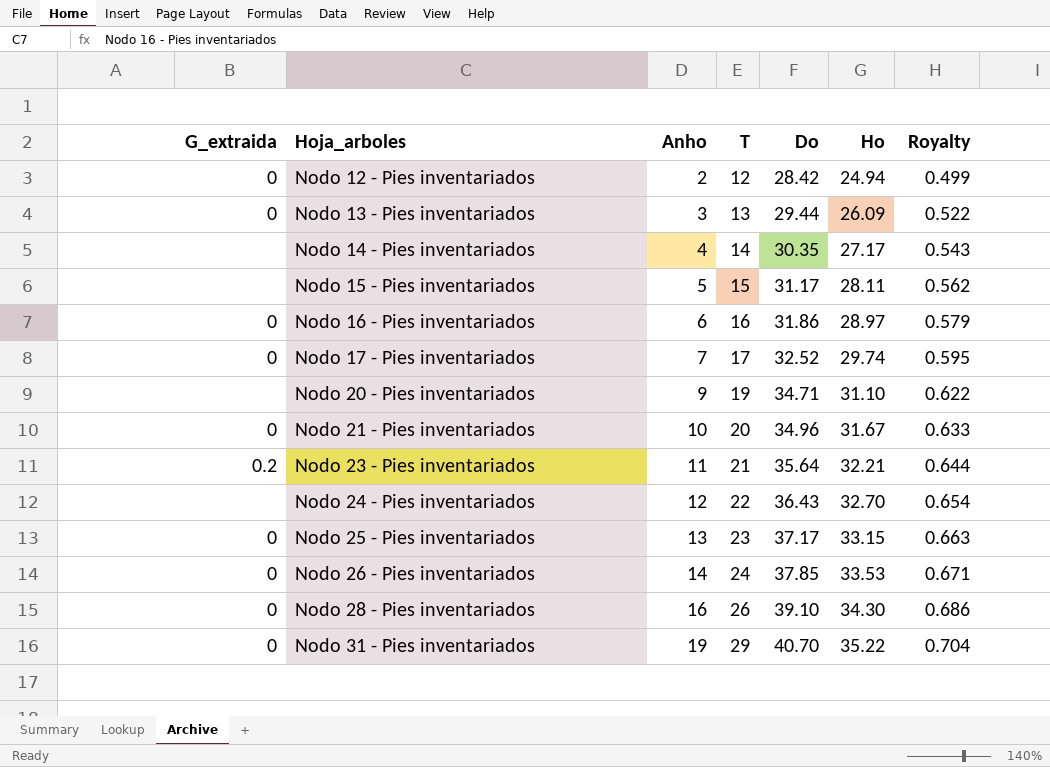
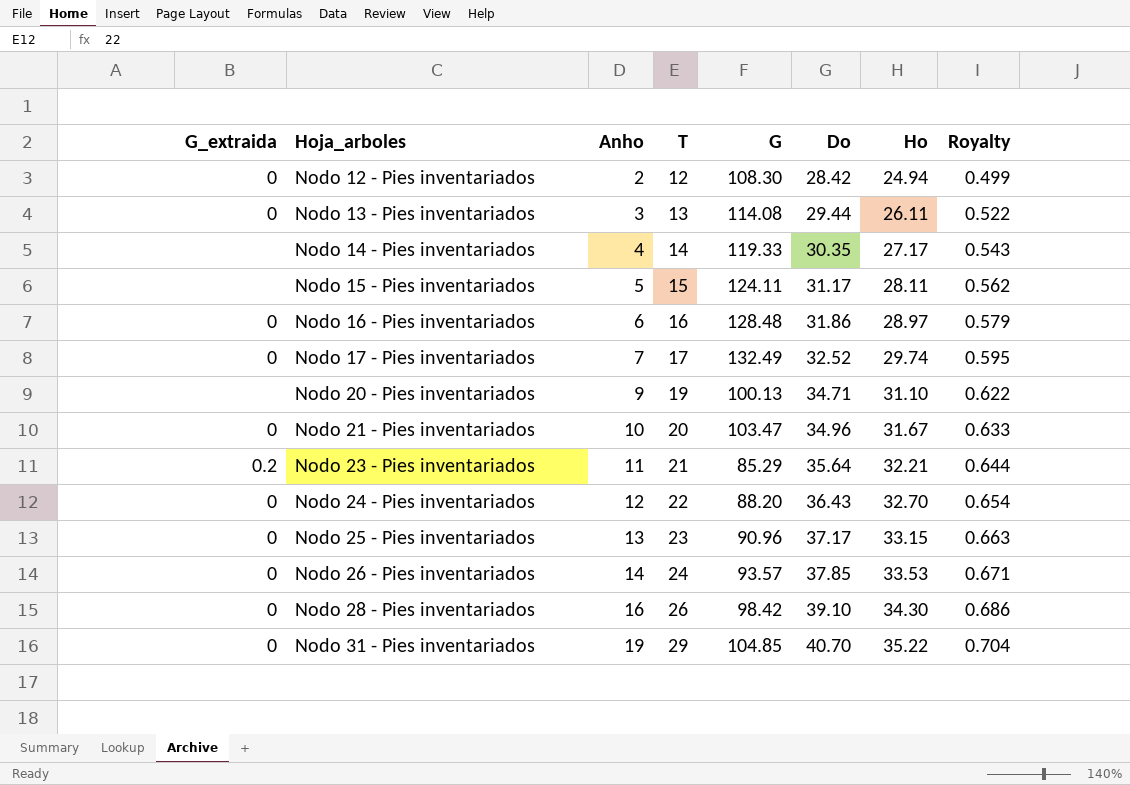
column G | position: none -> 5
Nodo 13 - Pies inventariados | Ho: 26.09 -> 26.11
Nodo 24 - Pies inventariados | G_extraida: none -> 0

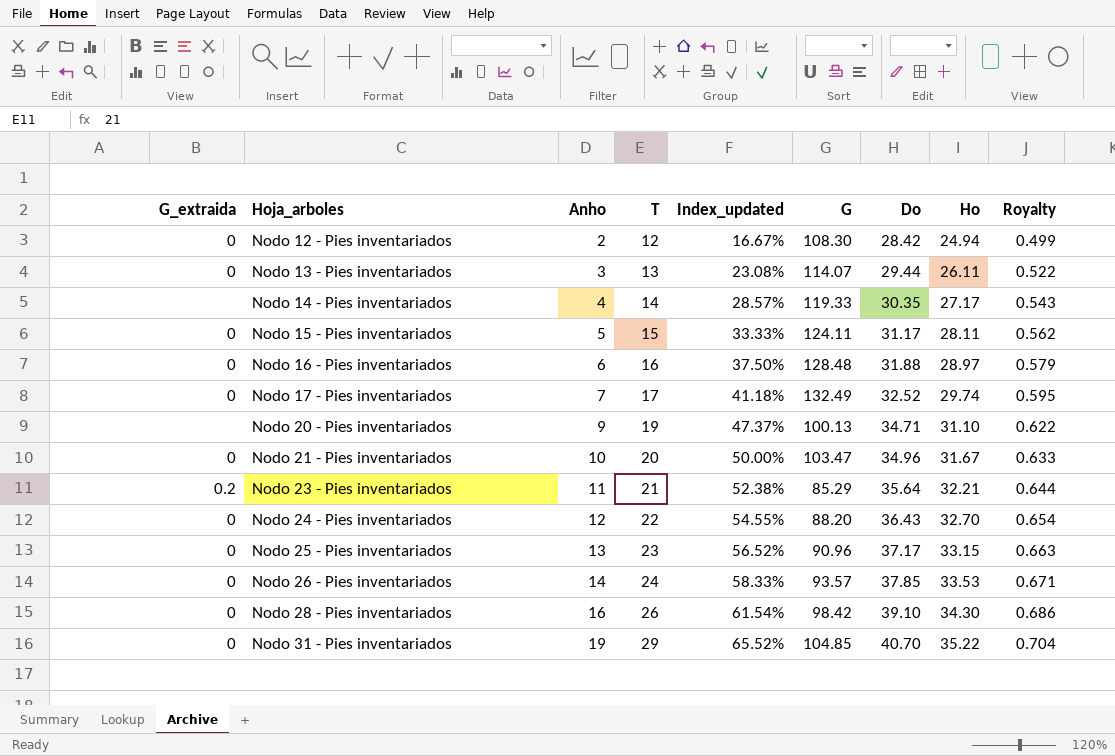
column Index_updated | formula: none -> [Anho] / [T]
Nodo 13 - Pies inventariados | G: 114.08 -> 114.07
Nodo 15 - Pies inventariados | G_extraida: none -> 0
Nodo 16 - Pies inventariados | Do: 31.86 -> 31.88

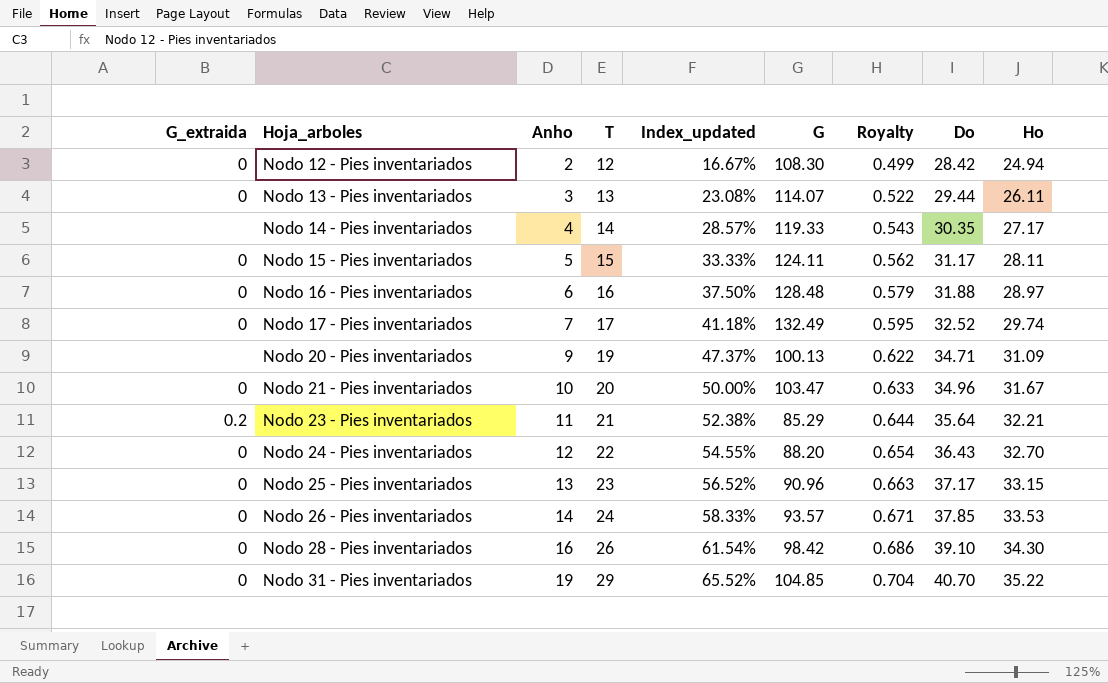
column Royalty | position: 9 -> 7
Nodo 20 - Pies inventariados | Ho: 31.10 -> 31.09

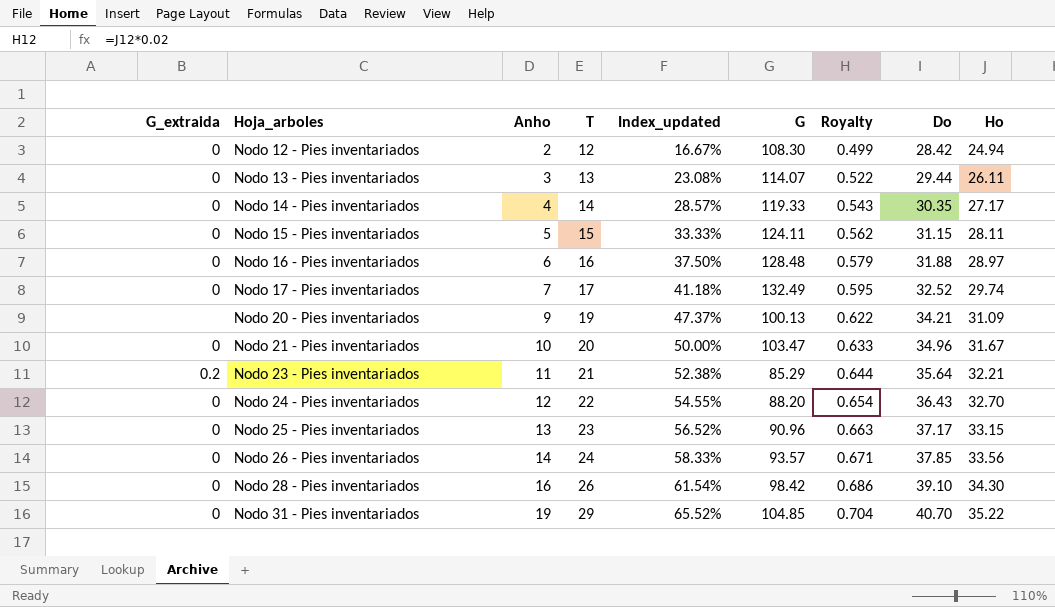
Nodo 14 - Pies inventariados | G_extraida: none -> 0
Nodo 15 - Pies inventariados | Do: 31.17 -> 31.15
Nodo 20 - Pies inventariados | Do: 34.71 -> 34.21
Nodo 26 - Pies inventariados | Ho: 33.53 -> 33.56

